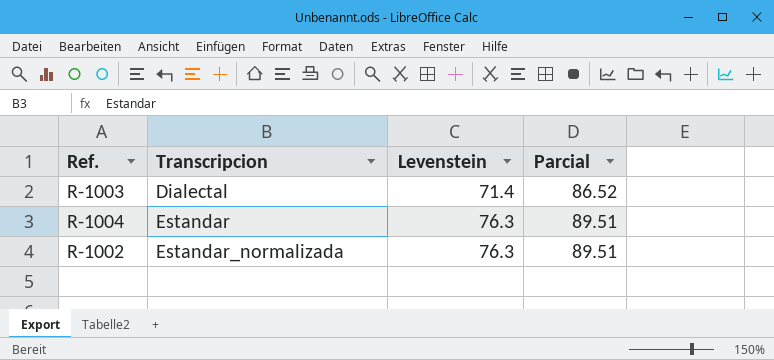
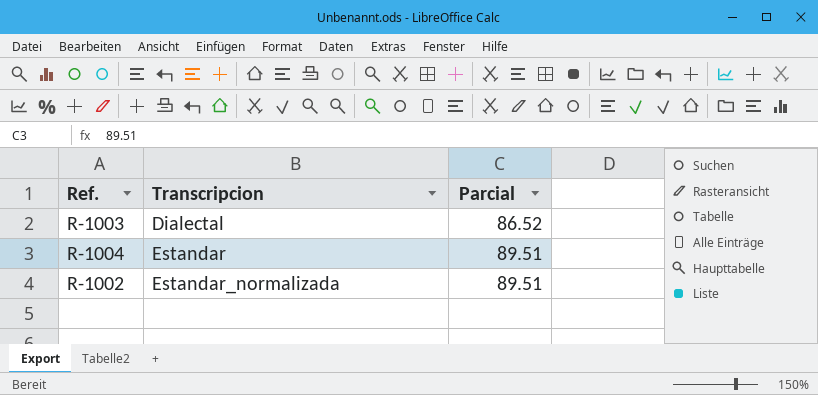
column Levenstein | position: 3 -> none

